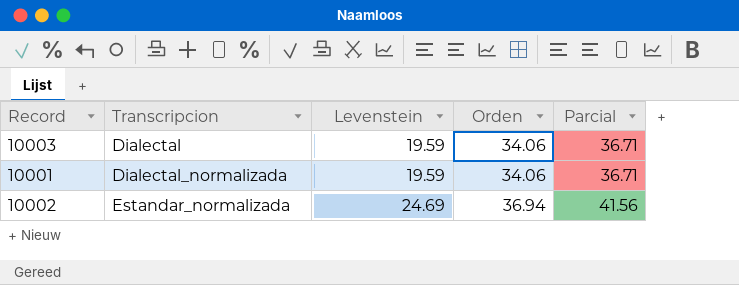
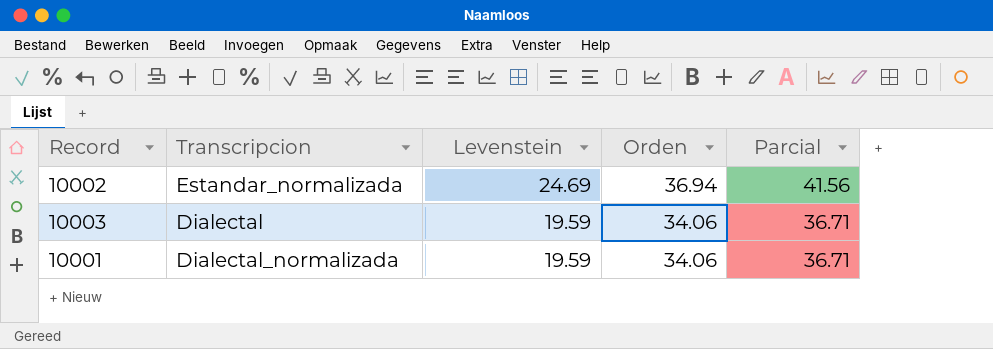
row order: Transcripcion ascending -> Levenstein descending

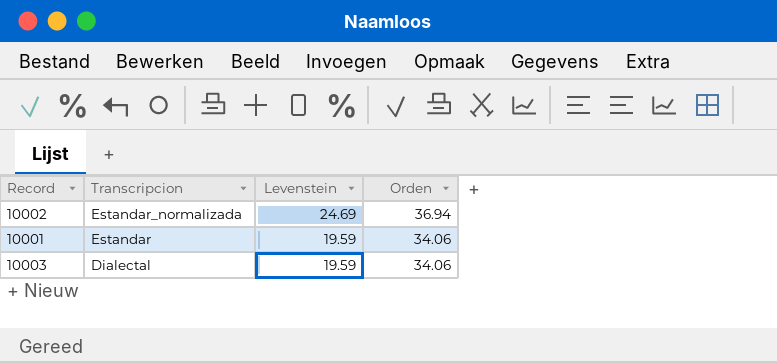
row order: Levenstein descending -> Transcripcion descending
column Parcial | position: 5 -> none
10001 | Transcripcion: Dialectal_normalizada -> Estandar

